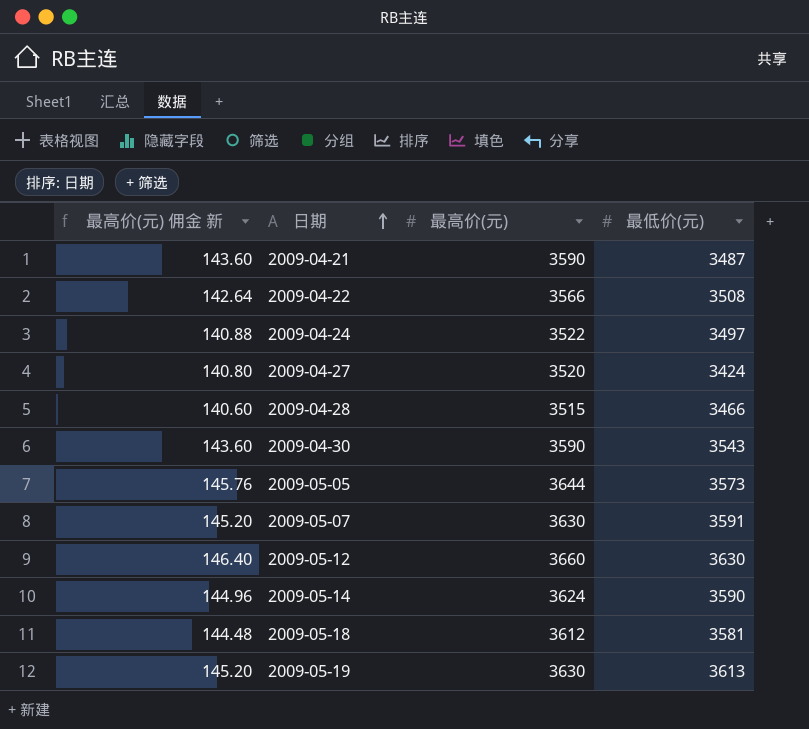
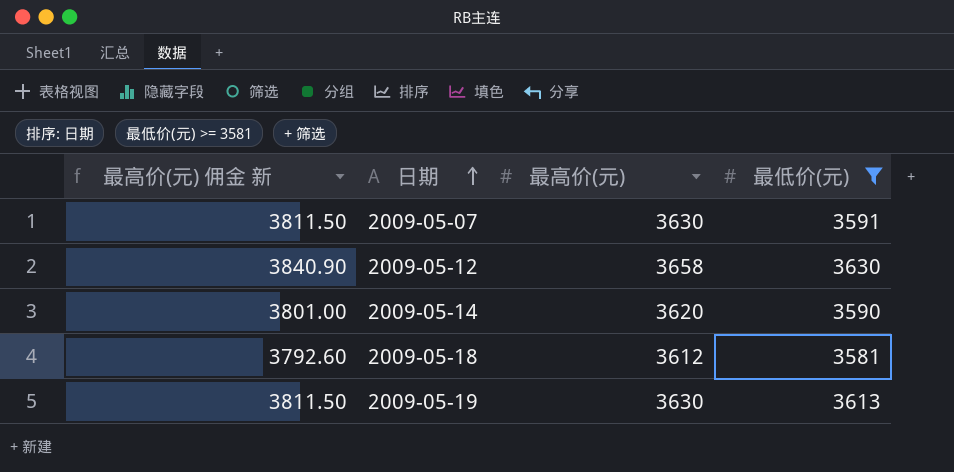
filter: none -> 最低价(元) >= 3581
column 最高价(元) 佣金 新 | formula: [最高价(元)] * 0.04 -> [最高价(元)] * 1.05
2009-05-12 | 最高价(元): 3660 -> 3658
2009-05-14 | 最高价(元): 3624 -> 3620

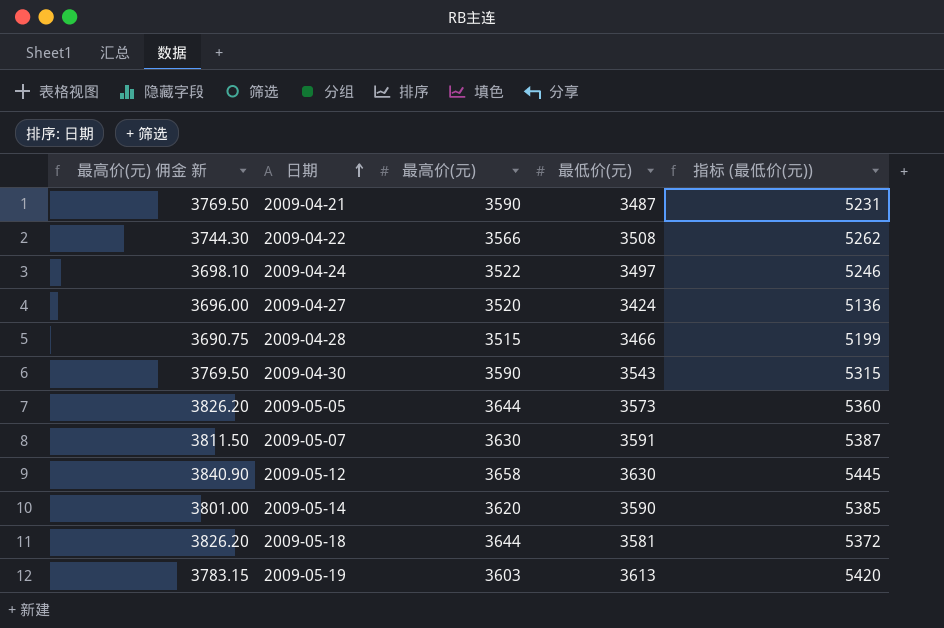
filter: 最低价(元) >= 3581 -> none
column 指标 (最低价(元)) | formula: none -> [最低价(元)] * 1.5
2009-05-18 | 最高价(元) 佣金 新: 3792.60 -> 3826.20
2009-05-18 | 最高价(元): 3612 -> 3644
2009-05-19 | 最高价(元) 佣金 新: 3811.50 -> 3783.15
2009-05-19 | 最高价(元): 3630 -> 3603

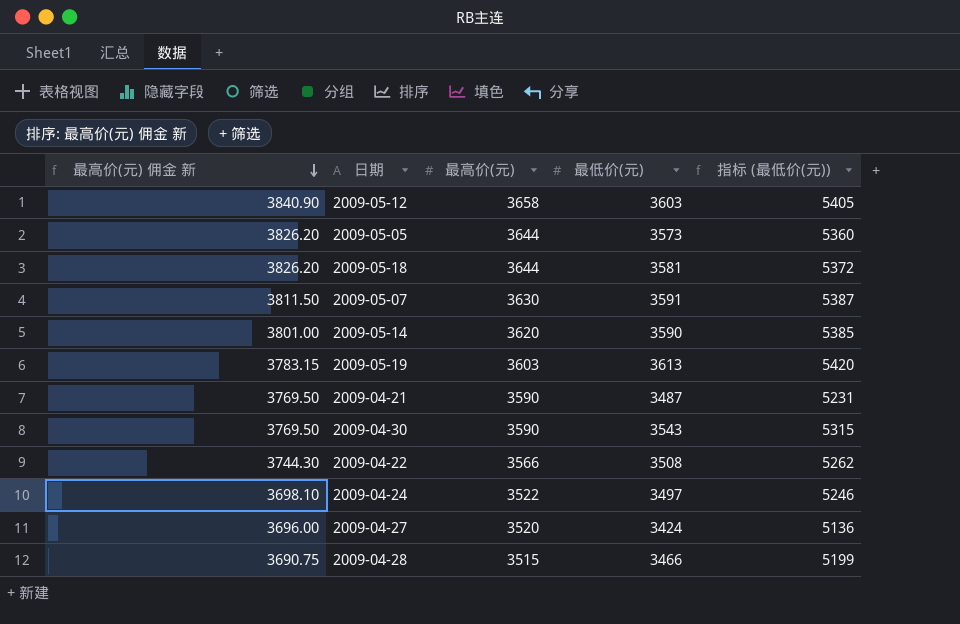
row order: 日期 ascending -> 最高价(元) 佣金 新 descending
2009-05-12 | 最低价(元): 3630 -> 3603
2009-05-12 | 指标 (最低价(元)): 5445 -> 5405

